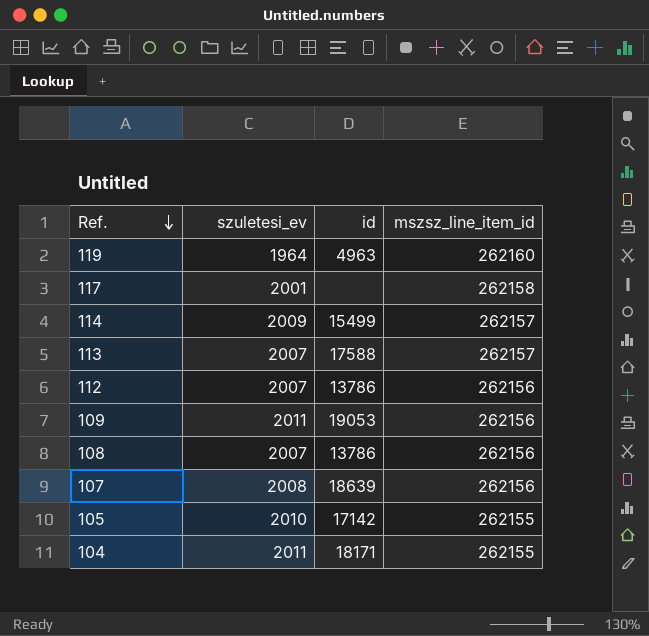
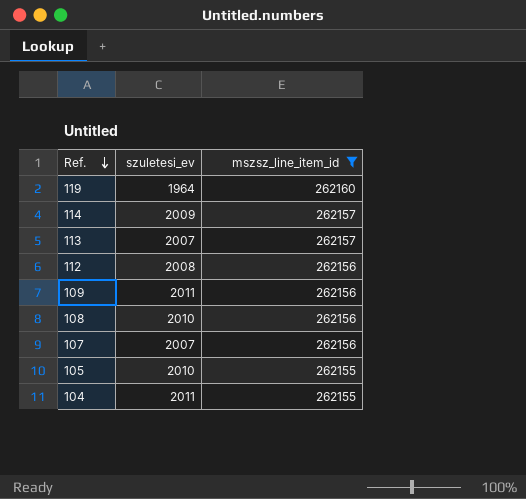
filter: none -> mszsz_line_item_id != 262158
column id | position: 3 -> none
112 | szuletesi_ev: 2007 -> 2008
108 | szuletesi_ev: 2007 -> 2010
107 | szuletesi_ev: 2008 -> 2007

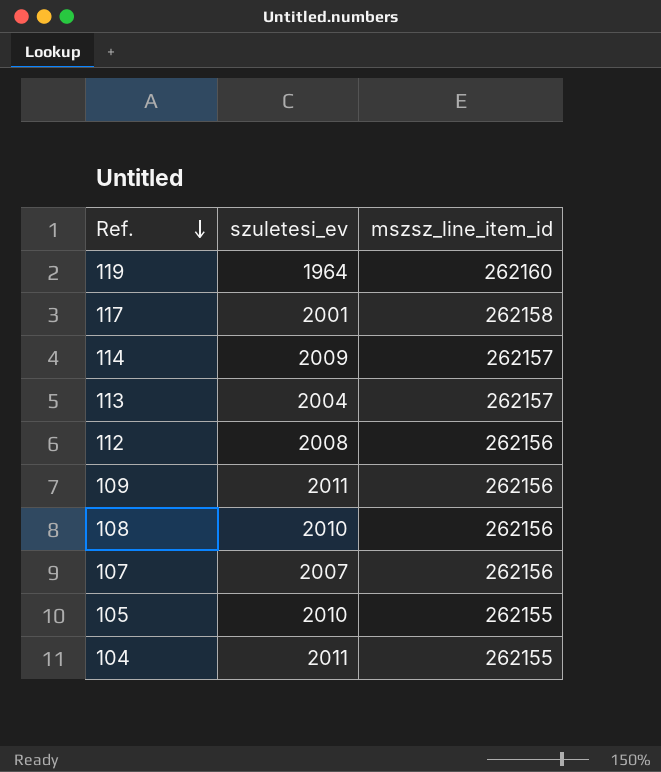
filter: mszsz_line_item_id != 262158 -> none
113 | szuletesi_ev: 2007 -> 2004

